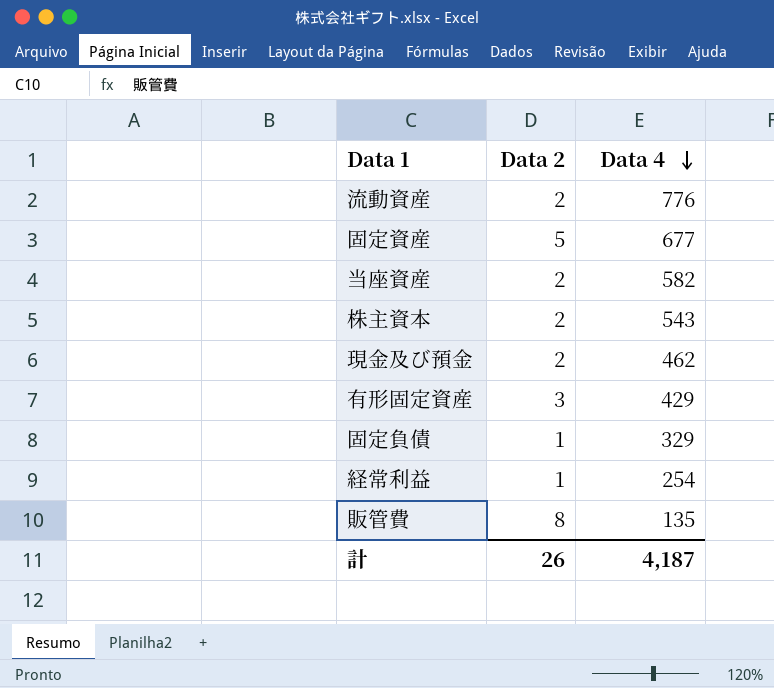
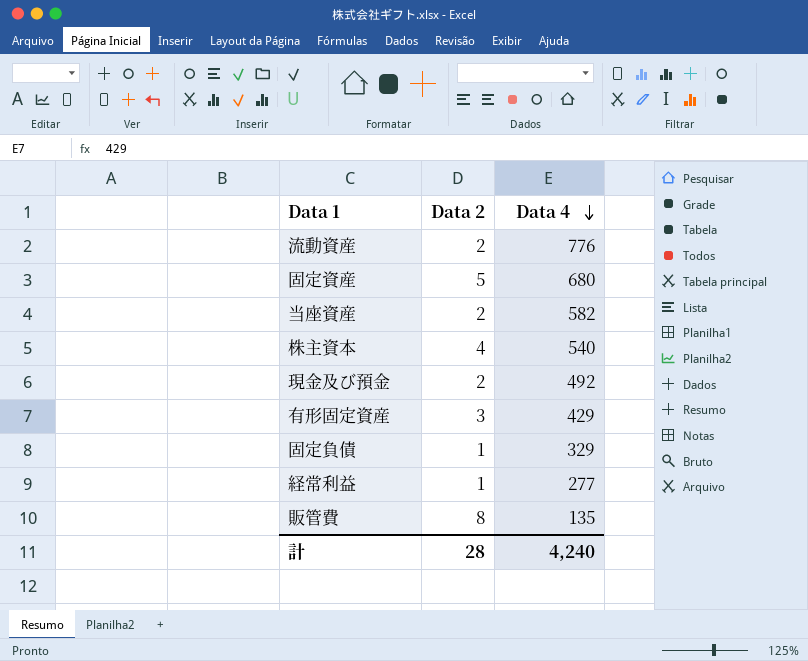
固定資産 | Data 4: 677 -> 680
株主資本 | Data 2: 2 -> 4
株主資本 | Data 4: 543 -> 540
現金及び預金 | Data 4: 462 -> 492
経常利益 | Data 4: 254 -> 277
計 | Data 2: 26 -> 28
計 | Data 4: 4,187 -> 4,240

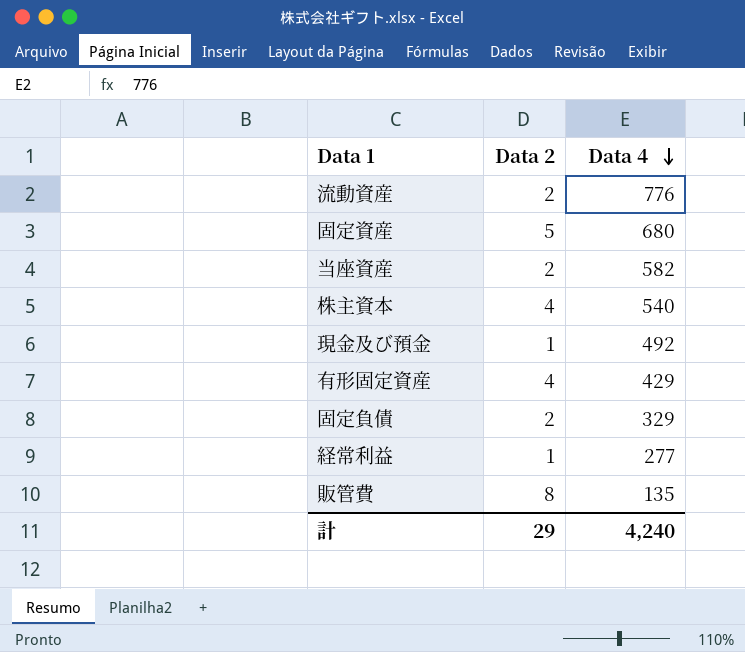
現金及び預金 | Data 2: 2 -> 1
有形固定資産 | Data 2: 3 -> 4
固定負債 | Data 2: 1 -> 2
計 | Data 2: 28 -> 29

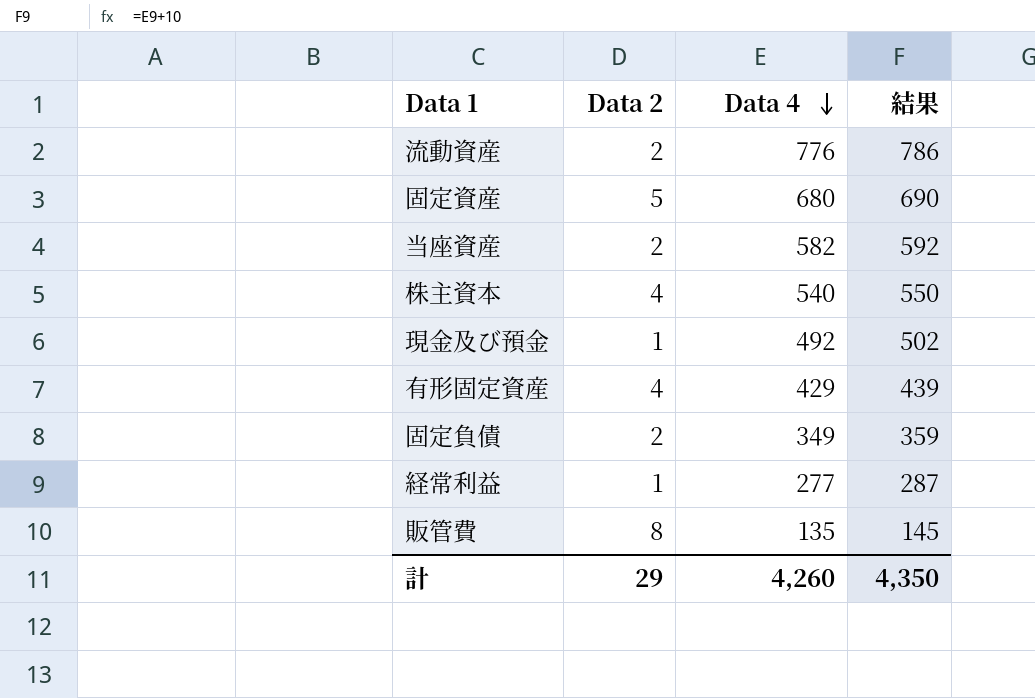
column 結果 | formula: none -> [Data 4] + 10
固定負債 | Data 4: 329 -> 349
計 | Data 4: 4,240 -> 4,260

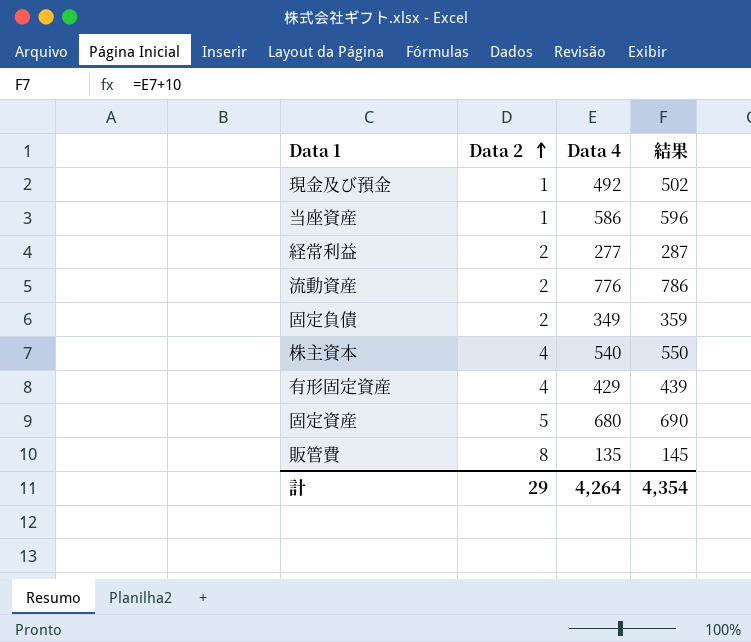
row order: Data 4 descending -> Data 2 ascending
当座資産 | Data 2: 2 -> 1
当座資産 | Data 4: 582 -> 586
当座資産 | 結果: 592 -> 596
経常利益 | Data 2: 1 -> 2
計 | Data 4: 4,260 -> 4,264
計 | 結果: 4,350 -> 4,354

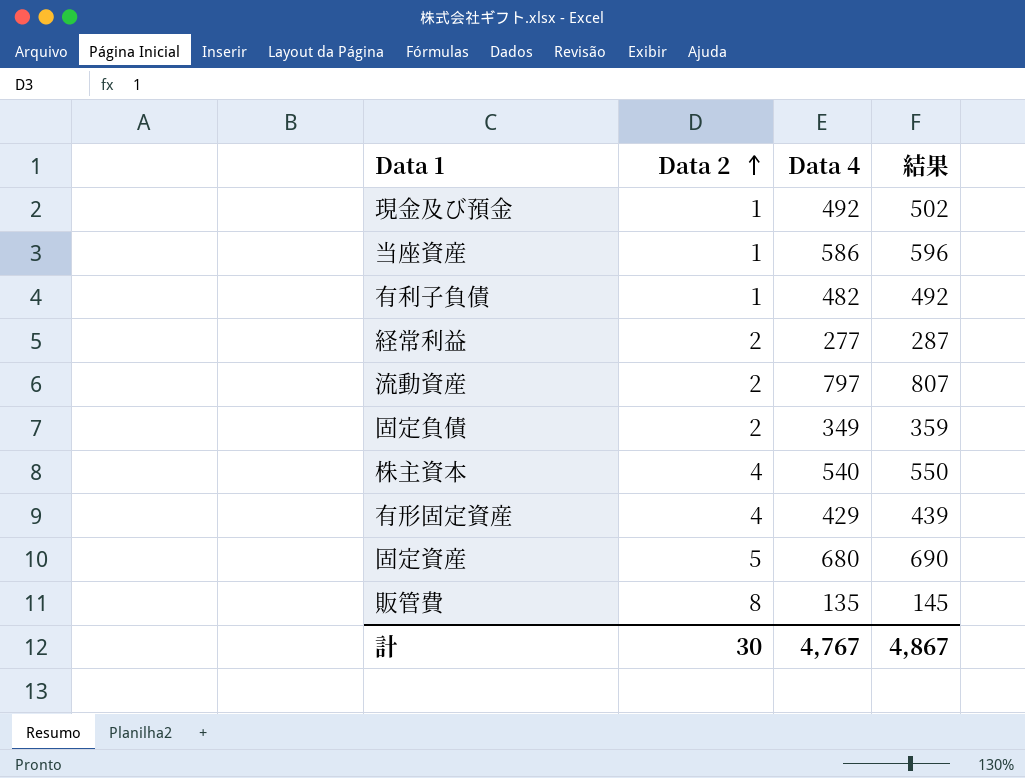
row 有利子負債: none -> 1 | 482 | 492
流動資産 | Data 4: 776 -> 797
流動資産 | 結果: 786 -> 807
計 | Data 2: 29 -> 30
計 | Data 4: 4,264 -> 4,767
計 | 結果: 4,354 -> 4,867

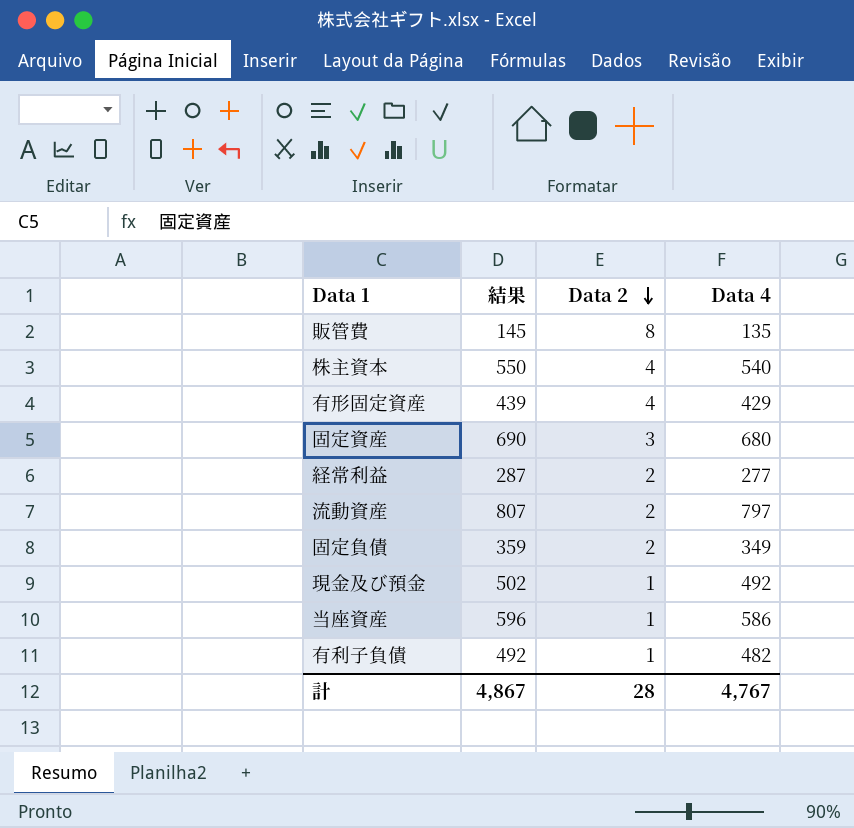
row order: Data 2 ascending -> Data 2 descending
column 結果 | position: 4 -> 2
固定資産 | Data 2: 5 -> 3
計 | Data 2: 30 -> 28

